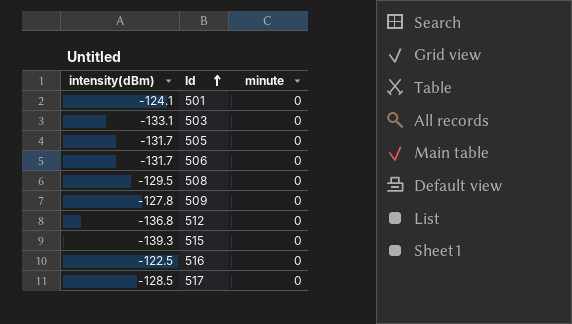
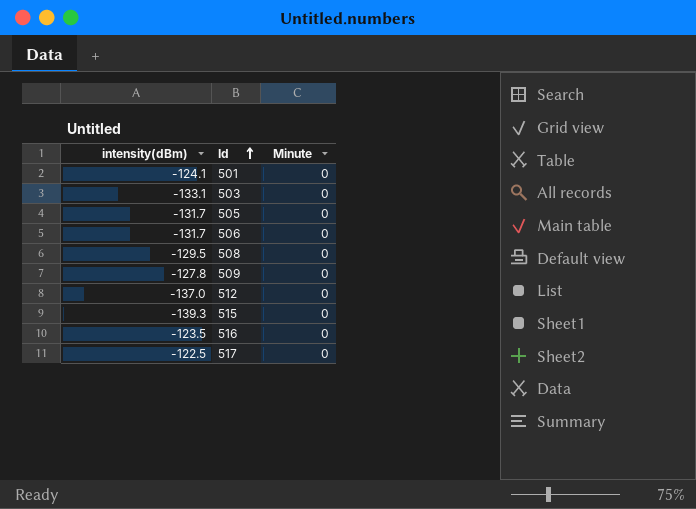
column name: minute -> Minute
512 | intensity(dBm): -136.8 -> -137.0
516 | intensity(dBm): -122.5 -> -123.5
517 | intensity(dBm): -128.5 -> -122.5

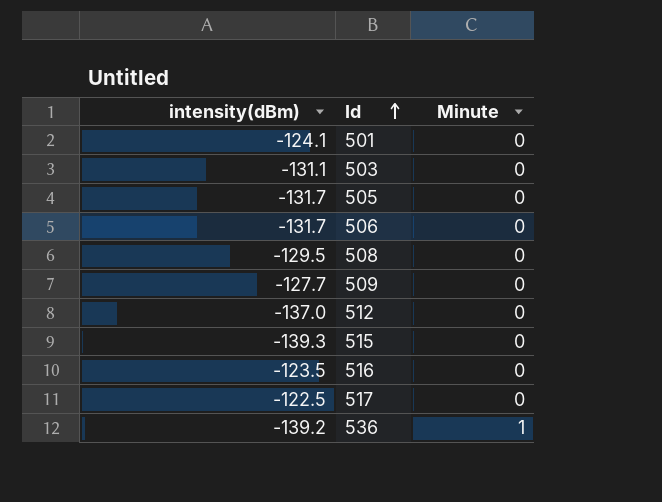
503 | intensity(dBm): -133.1 -> -131.1
509 | intensity(dBm): -127.8 -> -127.7
row 536: none -> -139.2 | 1

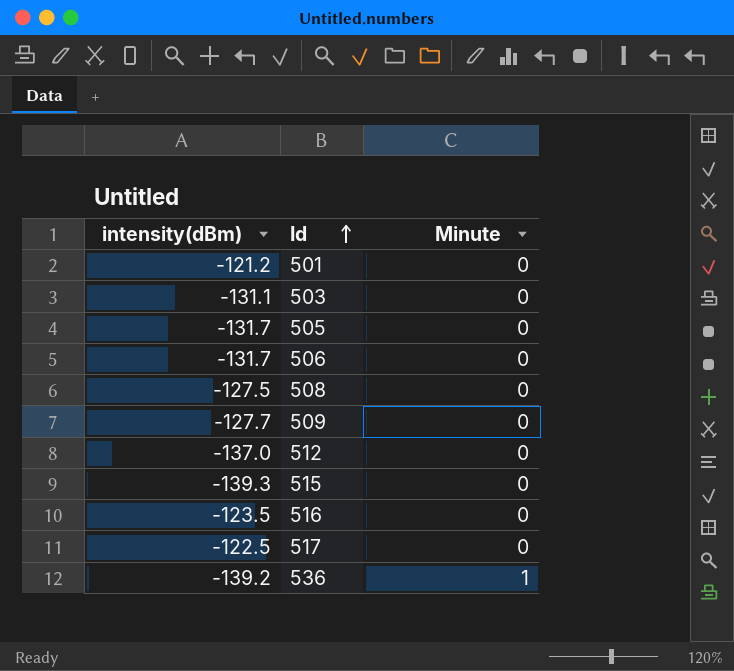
501 | intensity(dBm): -124.1 -> -121.2
508 | intensity(dBm): -129.5 -> -127.5

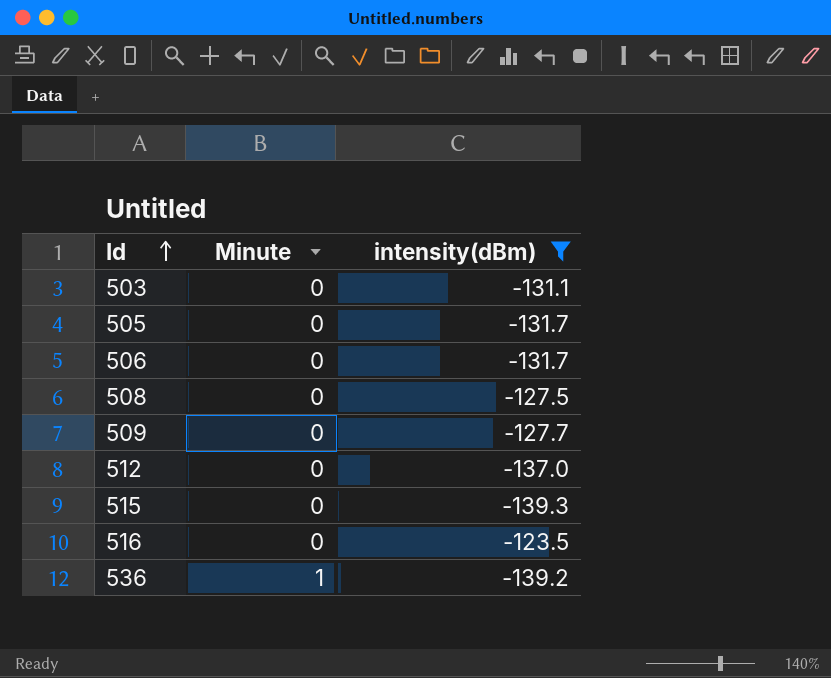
filter: none -> intensity(dBm) <= -123.5
column intensity(dBm) | position: 1 -> 3

